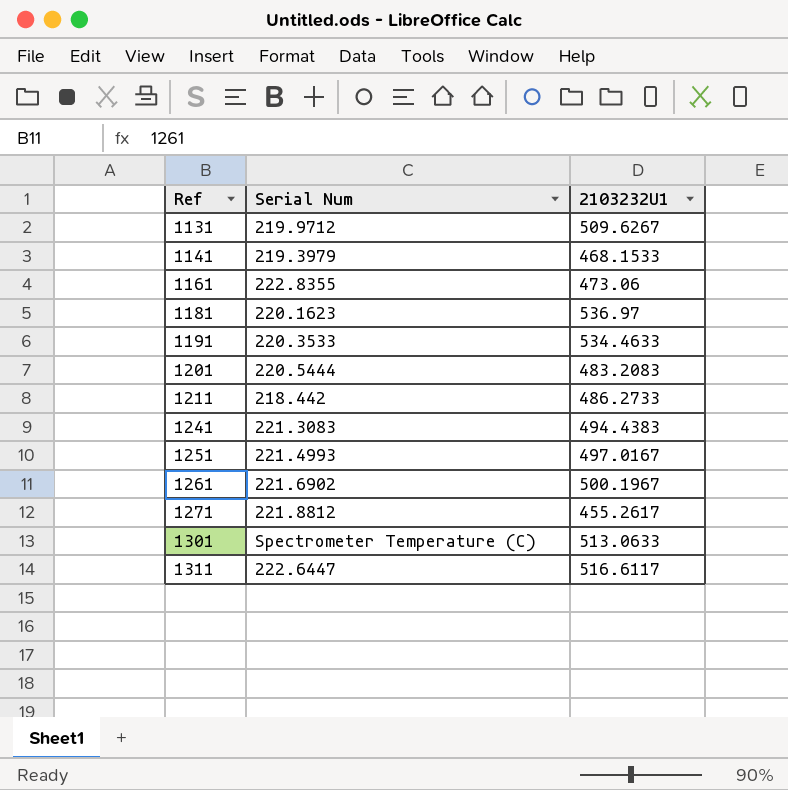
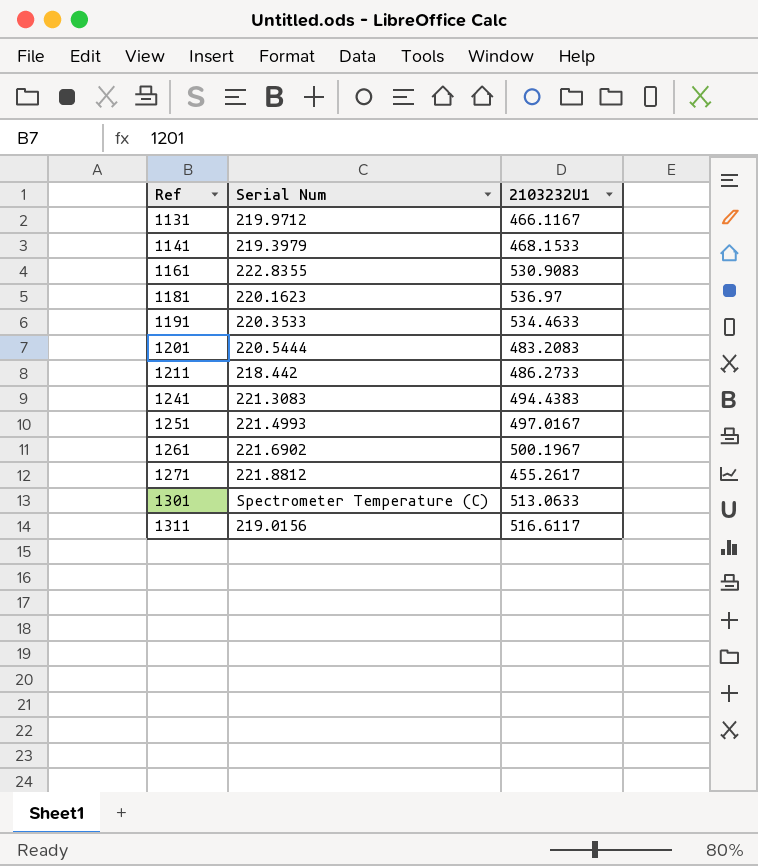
1131 | 2103232U1: 509.6267 -> 466.1167
1161 | 2103232U1: 473.06 -> 530.9083
1311 | Serial Num: 222.6447 -> 219.0156

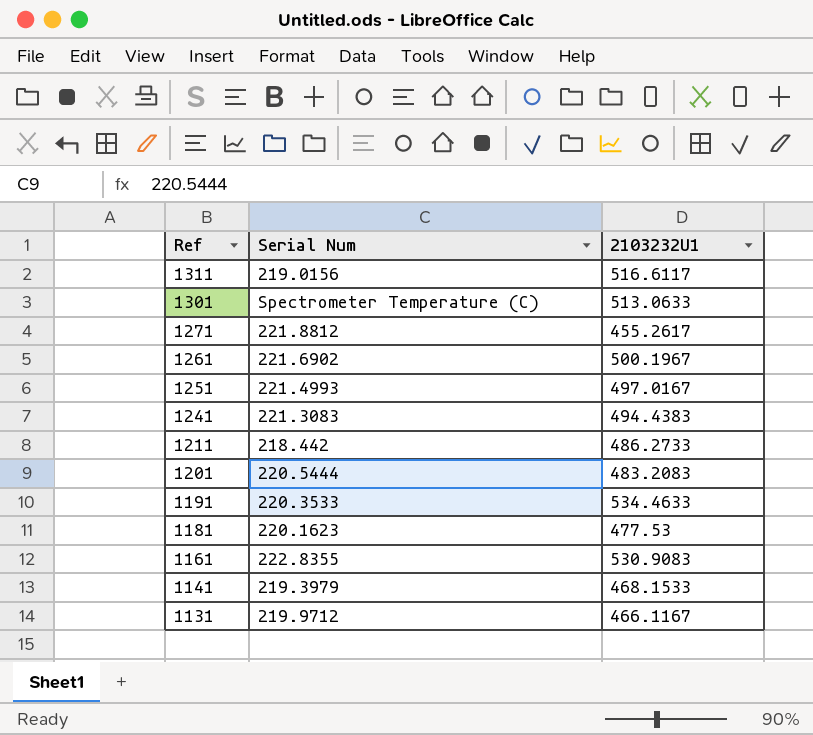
row order: Ref ascending -> Ref descending
1181 | 2103232U1: 536.97 -> 477.53

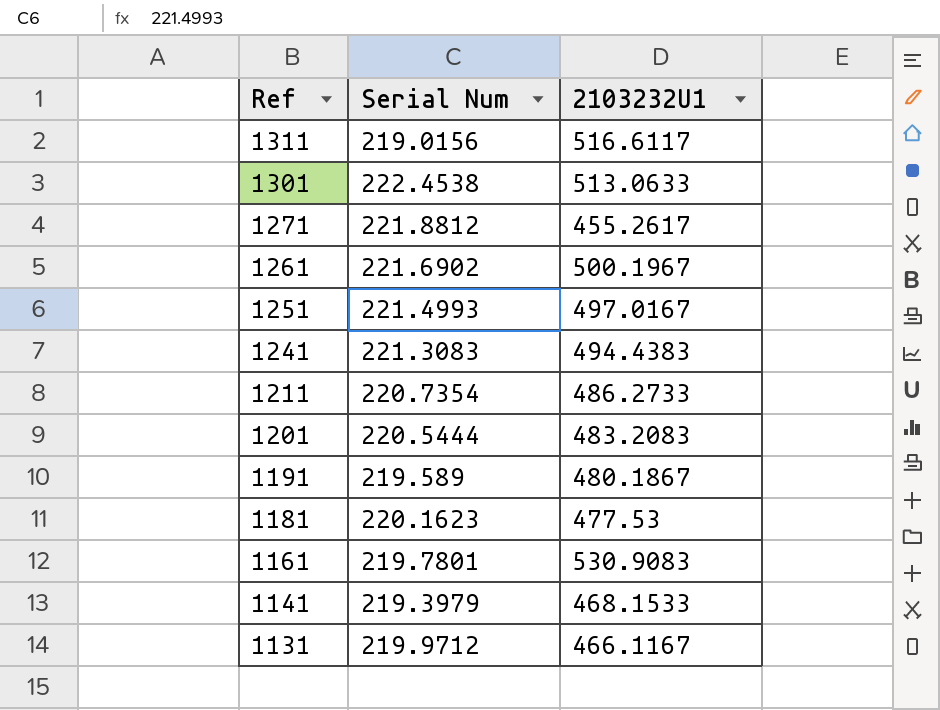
1301 | Serial Num: Spectrometer Temperature (C) -> 222.4538
1211 | Serial Num: 218.442 -> 220.7354
1191 | Serial Num: 220.3533 -> 219.589
1191 | 2103232U1: 534.4633 -> 480.1867
1161 | Serial Num: 222.8355 -> 219.7801

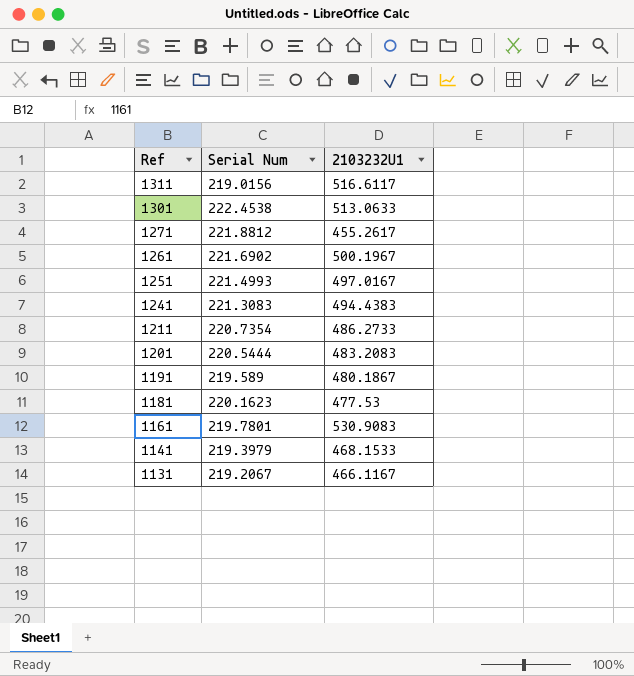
1131 | Serial Num: 219.9712 -> 219.2067

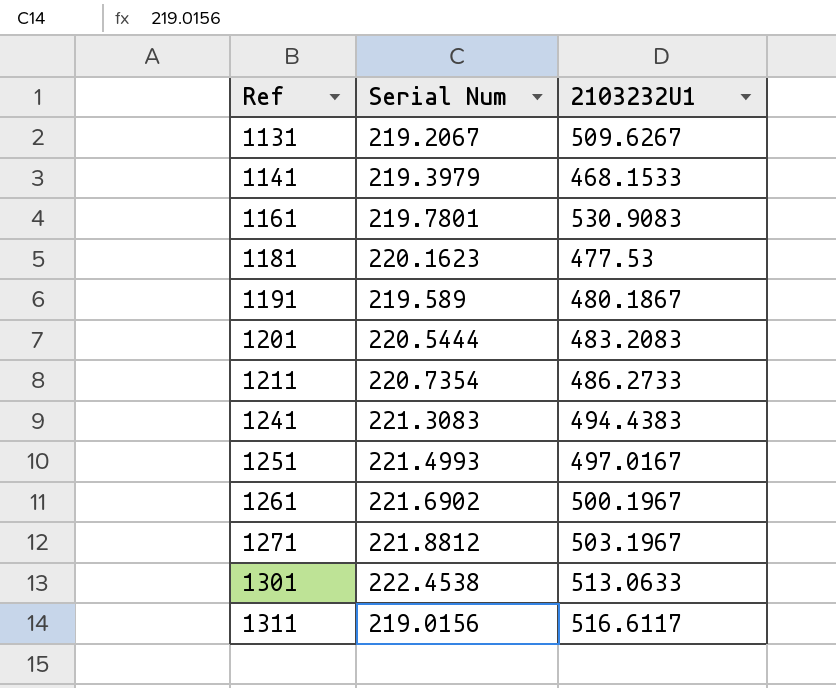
row order: Ref descending -> Ref ascending
1131 | 2103232U1: 466.1167 -> 509.6267
1271 | 2103232U1: 455.2617 -> 503.1967

